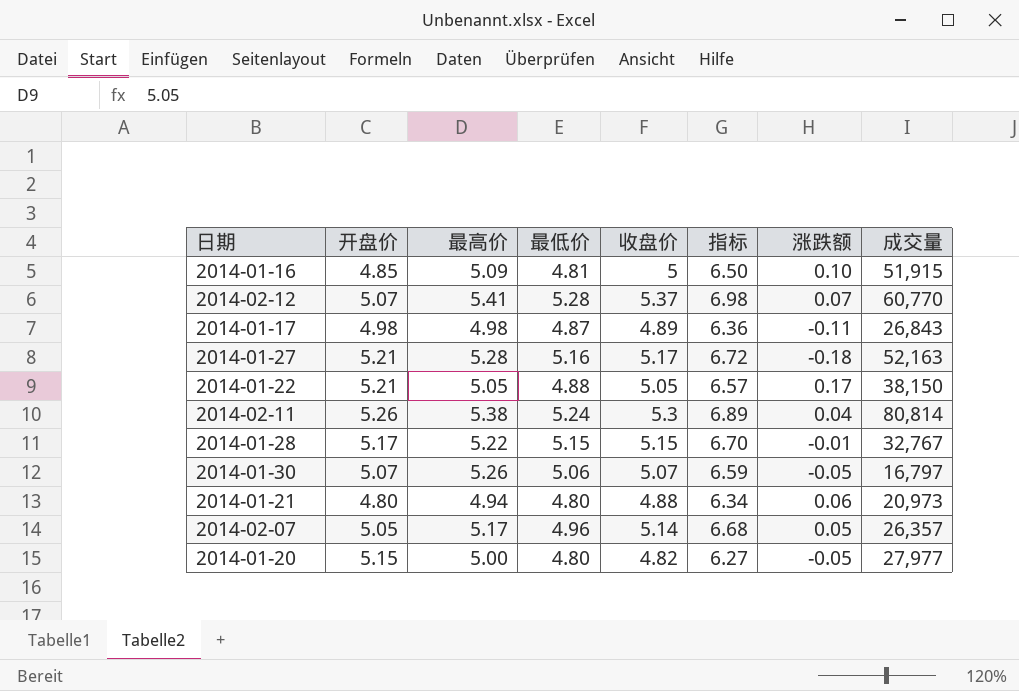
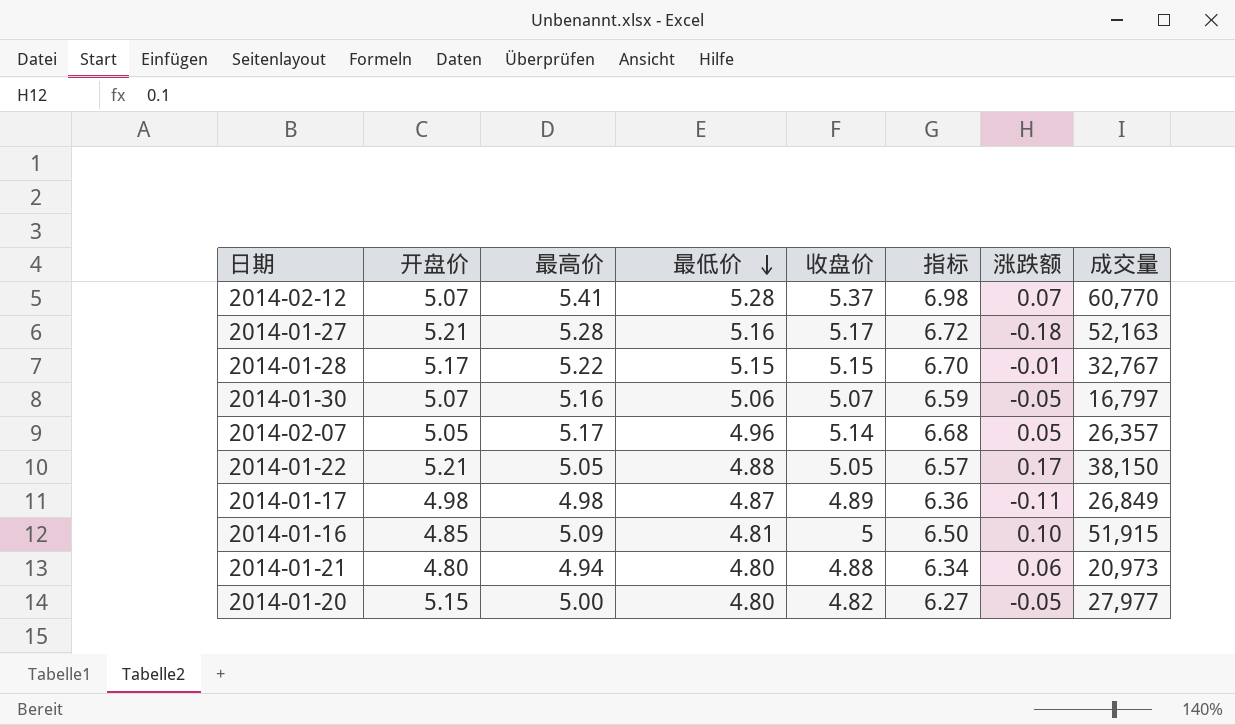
row order: none -> 最低价 descending
row 2014-02-11: 5.26 | 5.38 | 5.24 | 5.3 | 6.89 | 0.04 | 80,814 -> none
2014-01-30 | 最高价: 5.26 -> 5.16
2014-01-17 | 成交量: 26,843 -> 26,849

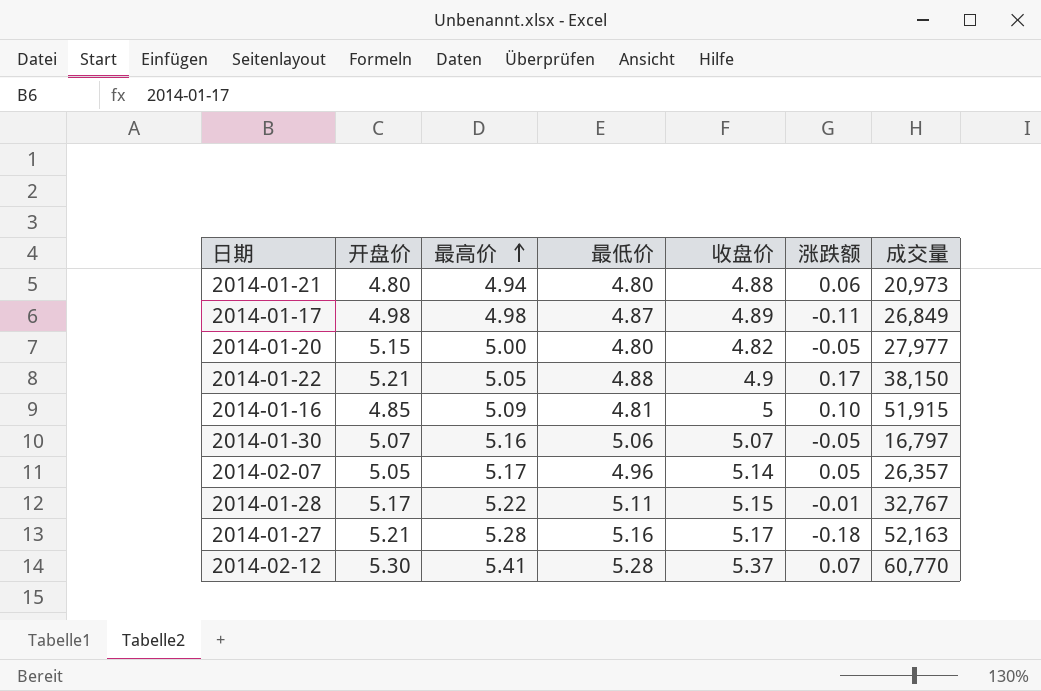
row order: 最低价 descending -> 最高价 ascending
column 指标 | formula: [收盘价] * 1.3 -> none
2014-01-22 | 收盘价: 5.05 -> 4.9
2014-01-28 | 最低价: 5.15 -> 5.11
2014-02-12 | 开盘价: 5.07 -> 5.30

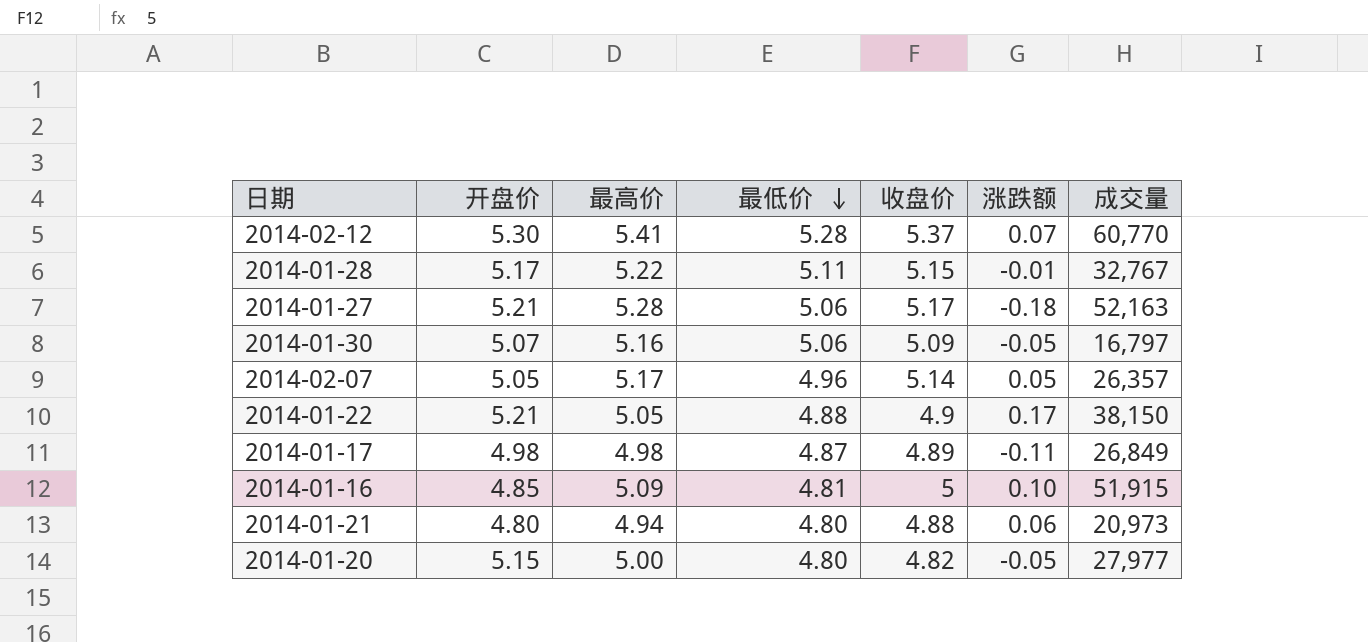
row order: 最高价 ascending -> 最低价 descending
2014-01-27 | 最低价: 5.16 -> 5.06
2014-01-30 | 收盘价: 5.07 -> 5.09

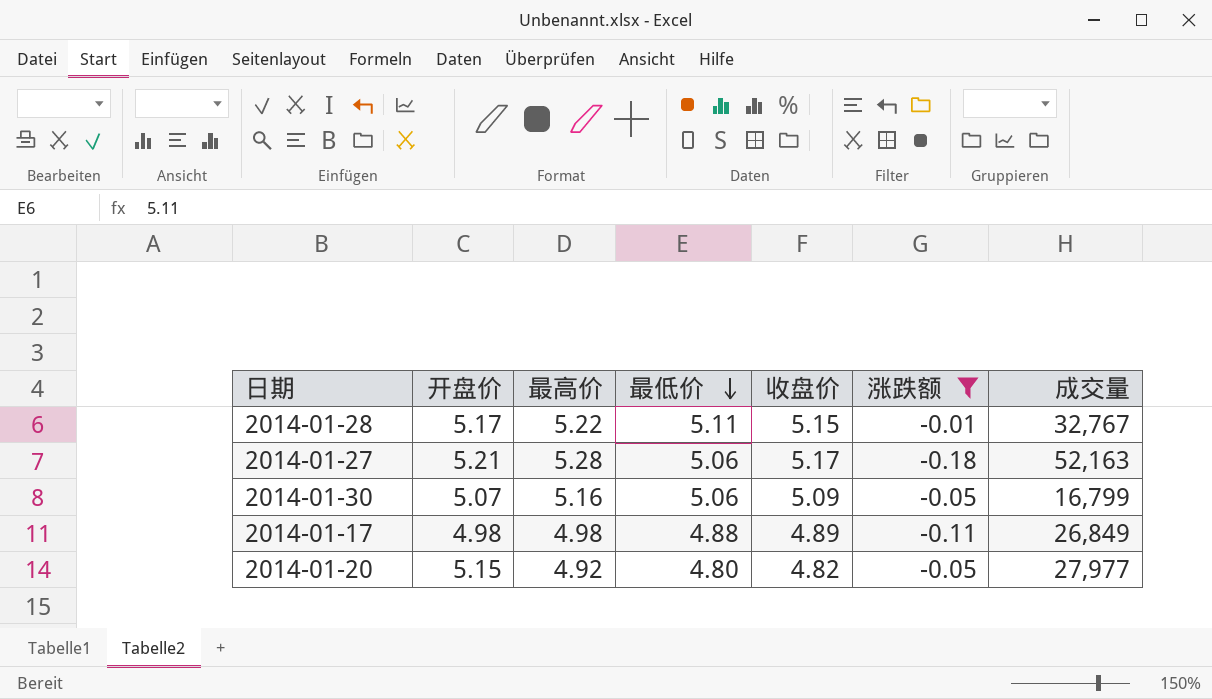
filter: none -> 涨跌额 <= -0.01
2014-01-30 | 成交量: 16,797 -> 16,799
2014-01-17 | 最低价: 4.87 -> 4.88
2014-01-20 | 最高价: 5.00 -> 4.92

